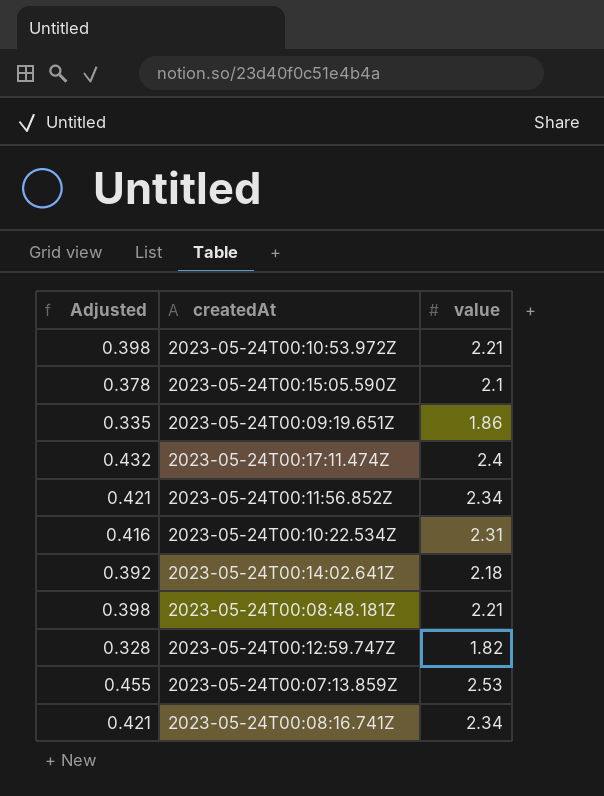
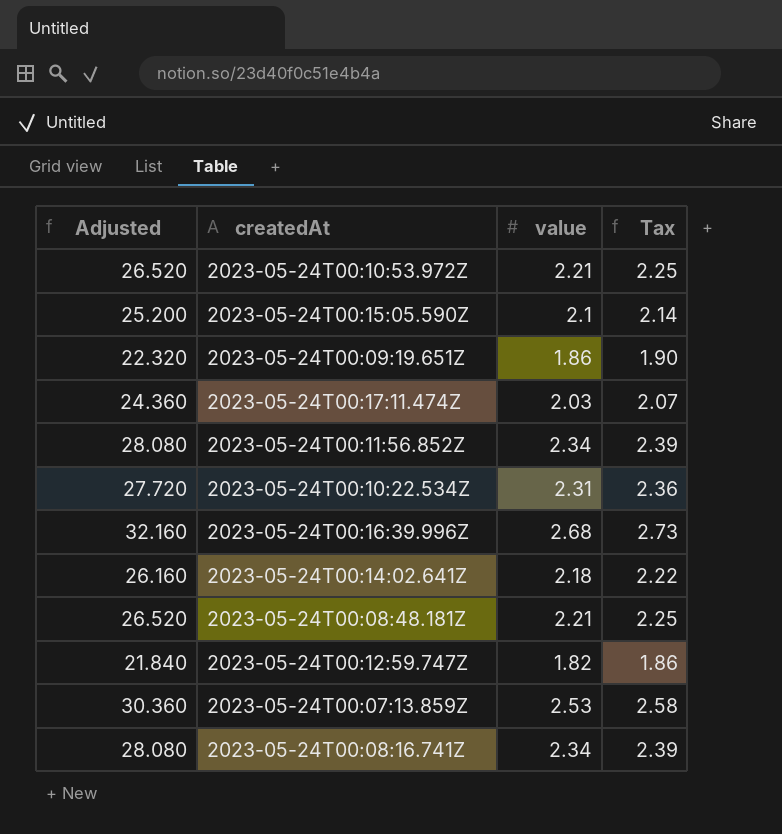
column Adjusted | formula: [value] * 0.18 -> [value] * 12
column Tax | formula: none -> [value] * 1.02
2023-05-24T00:17:11.474Z | value: 2.4 -> 2.03
row 2023-05-24T00:16:39.996Z: none -> 32.160 | 2.68 | 2.73

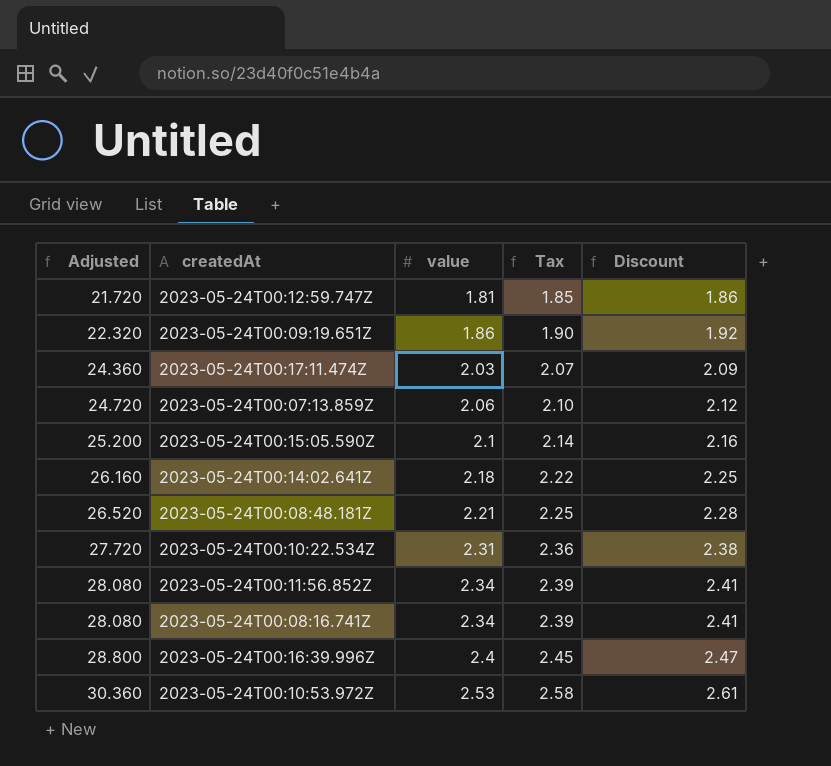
row order: none -> Adjusted ascending
column Discount | formula: none -> [value] * 1.03
2023-05-24T00:12:59.747Z | Adjusted: 21.840 -> 21.720
2023-05-24T00:12:59.747Z | value: 1.82 -> 1.81
2023-05-24T00:12:59.747Z | Tax: 1.86 -> 1.85
2023-05-24T00:07:13.859Z | Adjusted: 30.360 -> 24.720
2023-05-24T00:07:13.859Z | value: 2.53 -> 2.06
2023-05-24T00:07:13.859Z | Tax: 2.58 -> 2.10
2023-05-24T00:16:39.996Z | Adjusted: 32.160 -> 28.800
2023-05-24T00:16:39.996Z | value: 2.68 -> 2.4
2023-05-24T00:16:39.996Z | Tax: 2.73 -> 2.45
2023-05-24T00:10:53.972Z | Adjusted: 26.520 -> 30.360
2023-05-24T00:10:53.972Z | value: 2.21 -> 2.53
2023-05-24T00:10:53.972Z | Tax: 2.25 -> 2.58

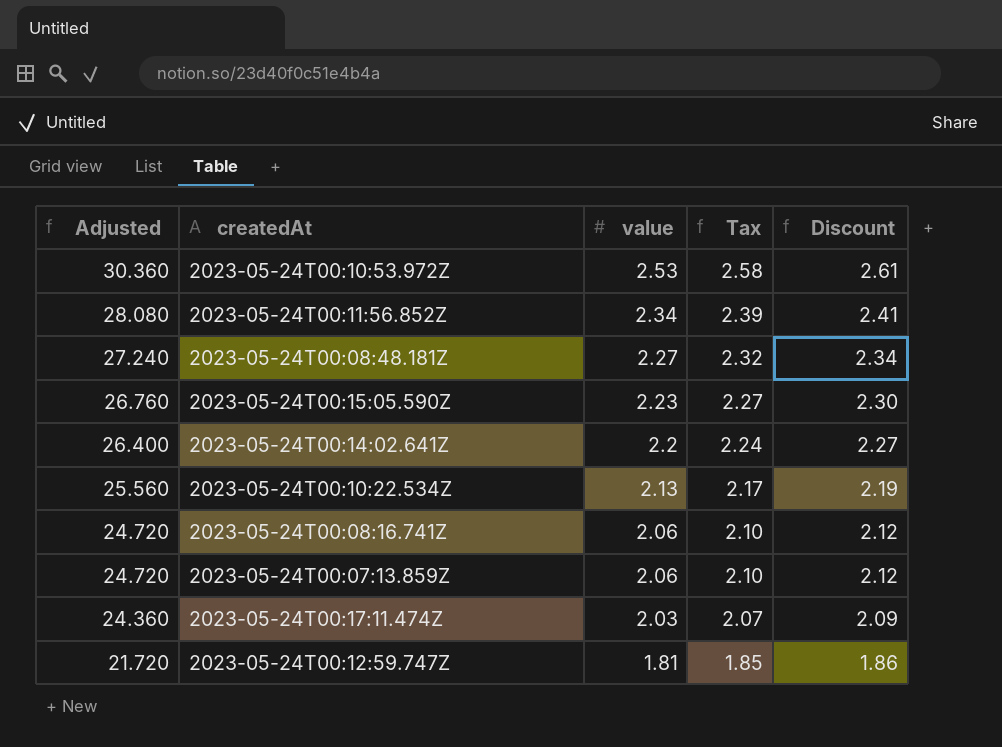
row order: Adjusted ascending -> Adjusted descending
row 2023-05-24T00:09:19.651Z: 22.320 | 1.86 | 1.90 | 1.92 -> none
row 2023-05-24T00:16:39.996Z: 28.800 | 2.4 | 2.45 | 2.47 -> none
2023-05-24T00:08:48.181Z | Adjusted: 26.520 -> 27.240
2023-05-24T00:08:48.181Z | value: 2.21 -> 2.27
2023-05-24T00:08:48.181Z | Tax: 2.25 -> 2.32
2023-05-24T00:08:48.181Z | Discount: 2.28 -> 2.34
2023-05-24T00:15:05.590Z | Adjusted: 25.200 -> 26.760
2023-05-24T00:15:05.590Z | value: 2.1 -> 2.23
2023-05-24T00:15:05.590Z | Tax: 2.14 -> 2.27
2023-05-24T00:15:05.590Z | Discount: 2.16 -> 2.30
2023-05-24T00:14:02.641Z | Adjusted: 26.160 -> 26.400
2023-05-24T00:14:02.641Z | value: 2.18 -> 2.2
2023-05-24T00:14:02.641Z | Tax: 2.22 -> 2.24
2023-05-24T00:14:02.641Z | Discount: 2.25 -> 2.27
2023-05-24T00:10:22.534Z | Adjusted: 27.720 -> 25.560
2023-05-24T00:10:22.534Z | value: 2.31 -> 2.13
2023-05-24T00:10:22.534Z | Tax: 2.36 -> 2.17
2023-05-24T00:10:22.534Z | Discount: 2.38 -> 2.19
2023-05-24T00:08:16.741Z | Adjusted: 28.080 -> 24.720
2023-05-24T00:08:16.741Z | value: 2.34 -> 2.06
2023-05-24T00:08:16.741Z | Tax: 2.39 -> 2.10
2023-05-24T00:08:16.741Z | Discount: 2.41 -> 2.12

